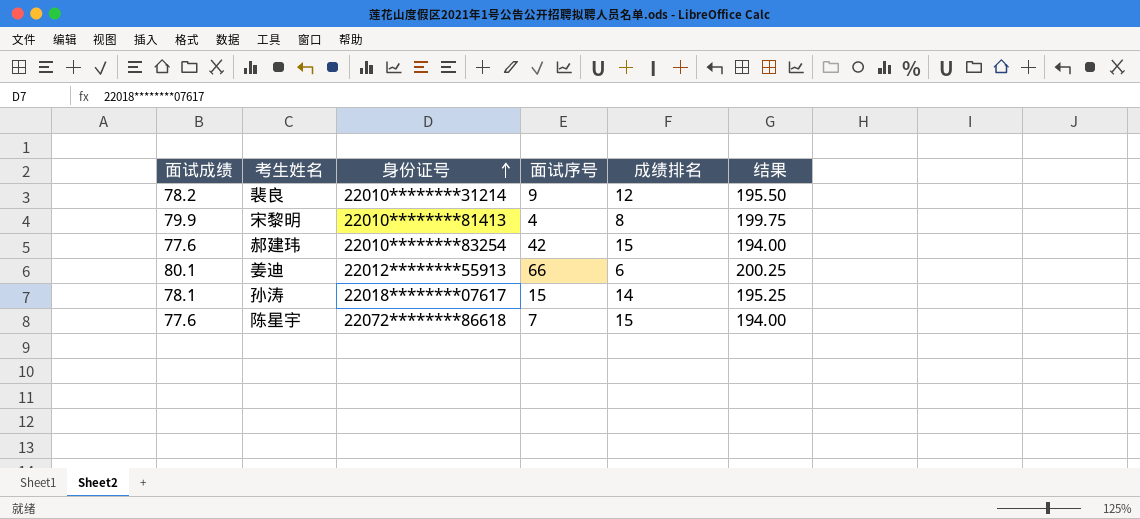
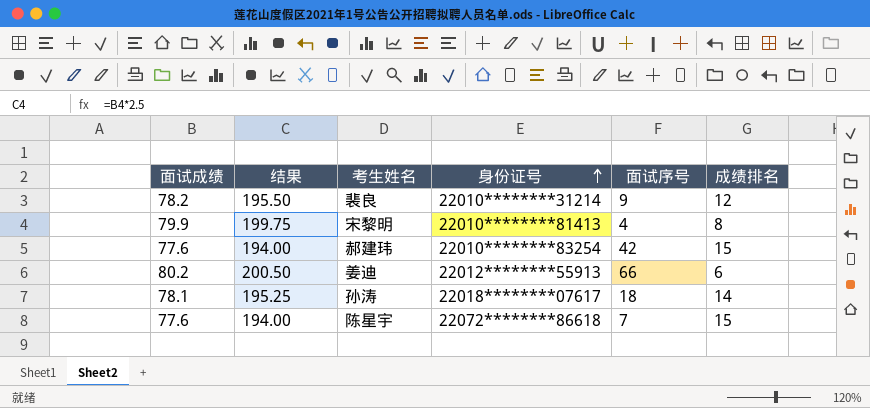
column 结果 | position: 6 -> 2
姜迪 | 面试成绩: 80.1 -> 80.2
姜迪 | 结果: 200.25 -> 200.50
孙涛 | 面试序号: 15 -> 18

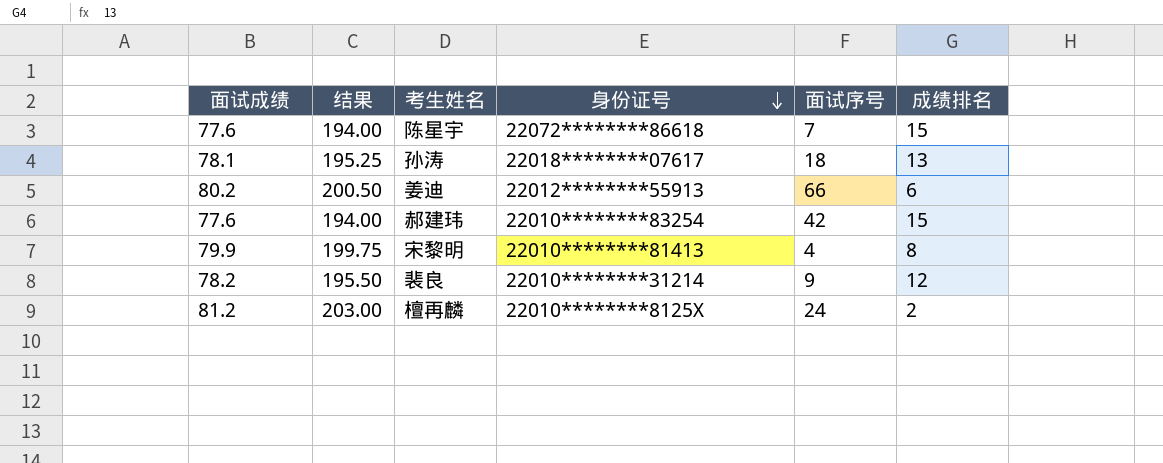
row order: 身份证号 ascending -> 身份证号 descending
孙涛 | 成绩排名: 14 -> 13
row 檀再麟: none -> 81.2 | 203.00 | 22010********8125X | 24 | 2

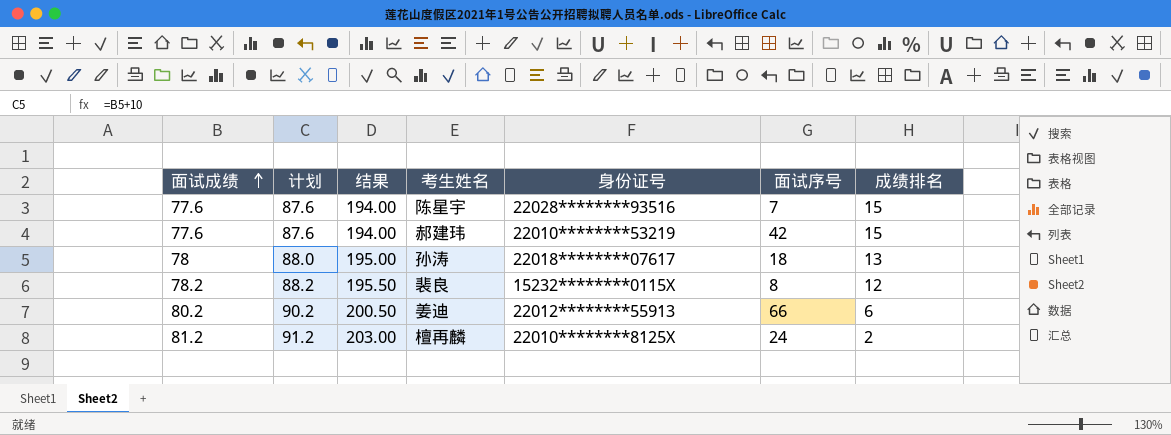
row order: 身份证号 descending -> 面试成绩 ascending
column 计划 | formula: none -> [面试成绩] + 10
row 宋黎明: 79.9 | 199.75 | 22010********81413 | 4 | 8 -> none
陈星宇 | 身份证号: 22072********86618 -> 22028********93516
郝建玮 | 身份证号: 22010********83254 -> 22010********53219
孙涛 | 面试成绩: 78.1 -> 78
孙涛 | 结果: 195.25 -> 195.00
裴良 | 身份证号: 22010********31214 -> 15232********0115X
裴良 | 面试序号: 9 -> 8

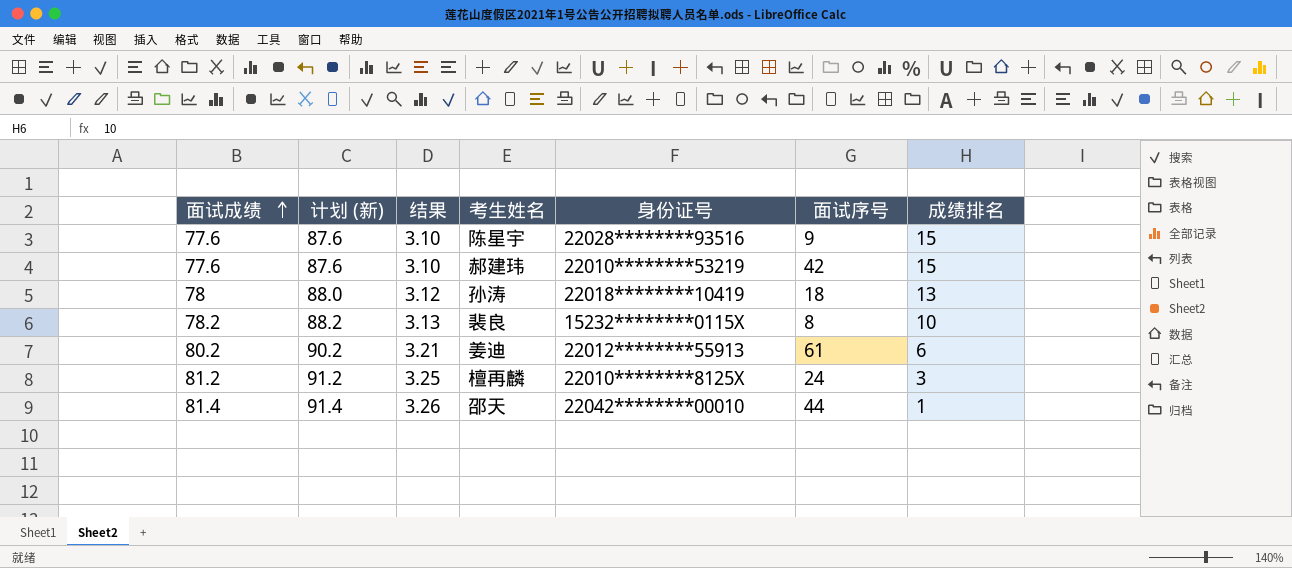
column name: 计划 -> 计划 (新)
column 结果 | formula: [面试成绩] * 2.5 -> [面试成绩] * 0.04
陈星宇 | 面试序号: 7 -> 9
孙涛 | 身份证号: 22018********07617 -> 22018********10419
裴良 | 成绩排名: 12 -> 10
姜迪 | 面试序号: 66 -> 61
檀再麟 | 成绩排名: 2 -> 3
row 邵天: none -> 81.4 | 91.4 | 3.26 | 22042********00010 | 44 | 1

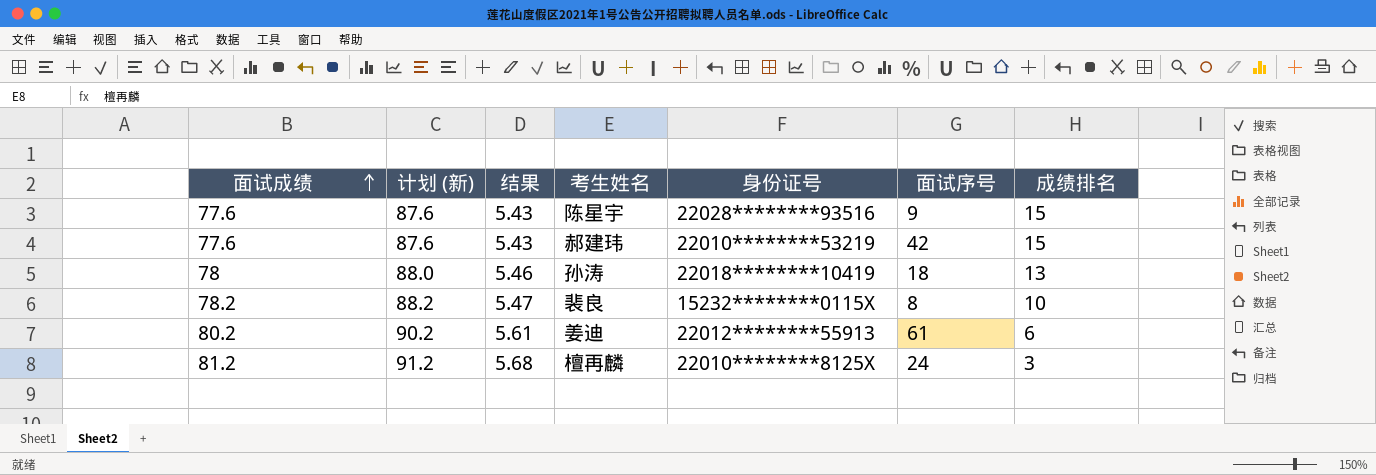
column 结果 | formula: [面试成绩] * 0.04 -> [面试成绩] * 0.07
row 邵天: 81.4 | 91.4 | 3.26 | 22042********00010 | 44 | 1 -> none

